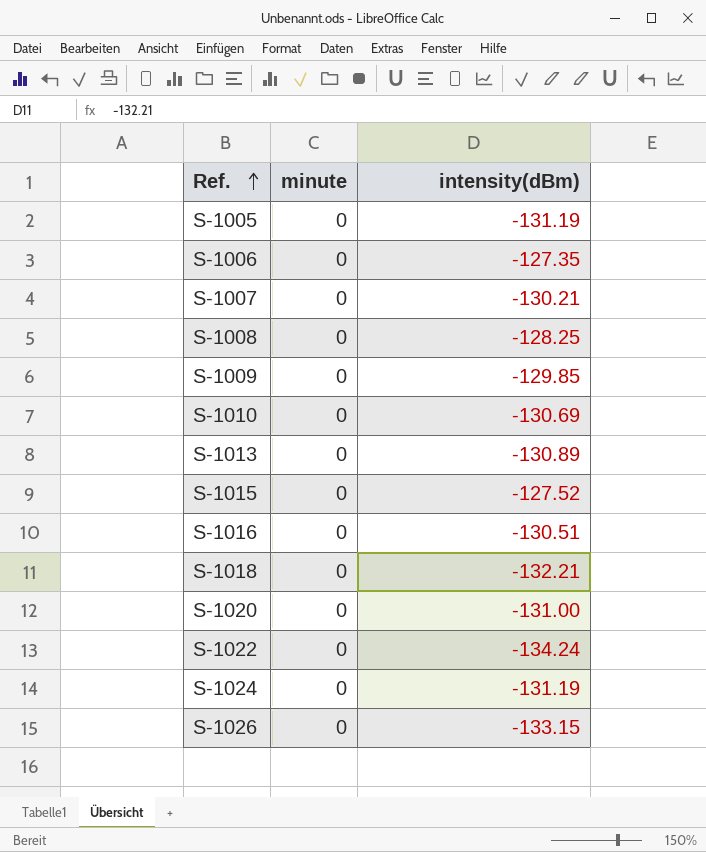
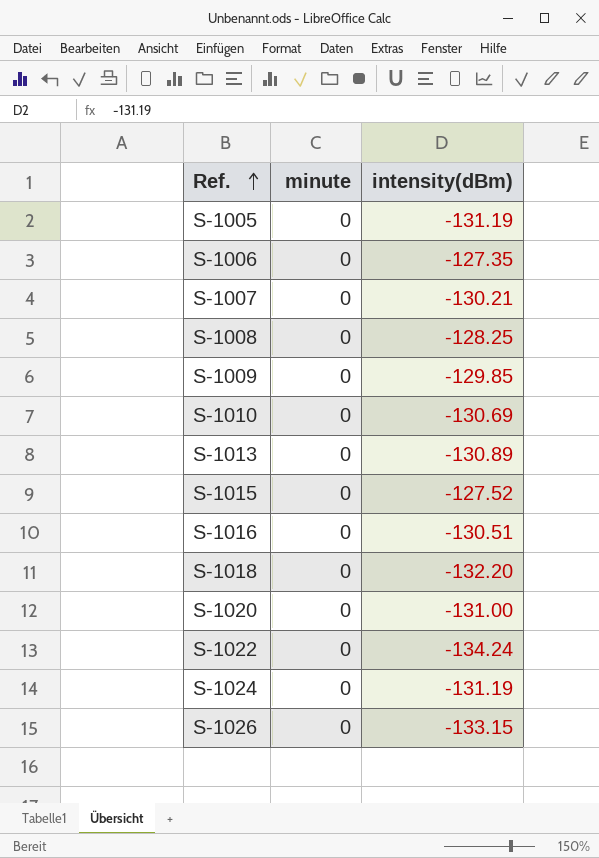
S-1018 | intensity(dBm): -132.21 -> -132.20

